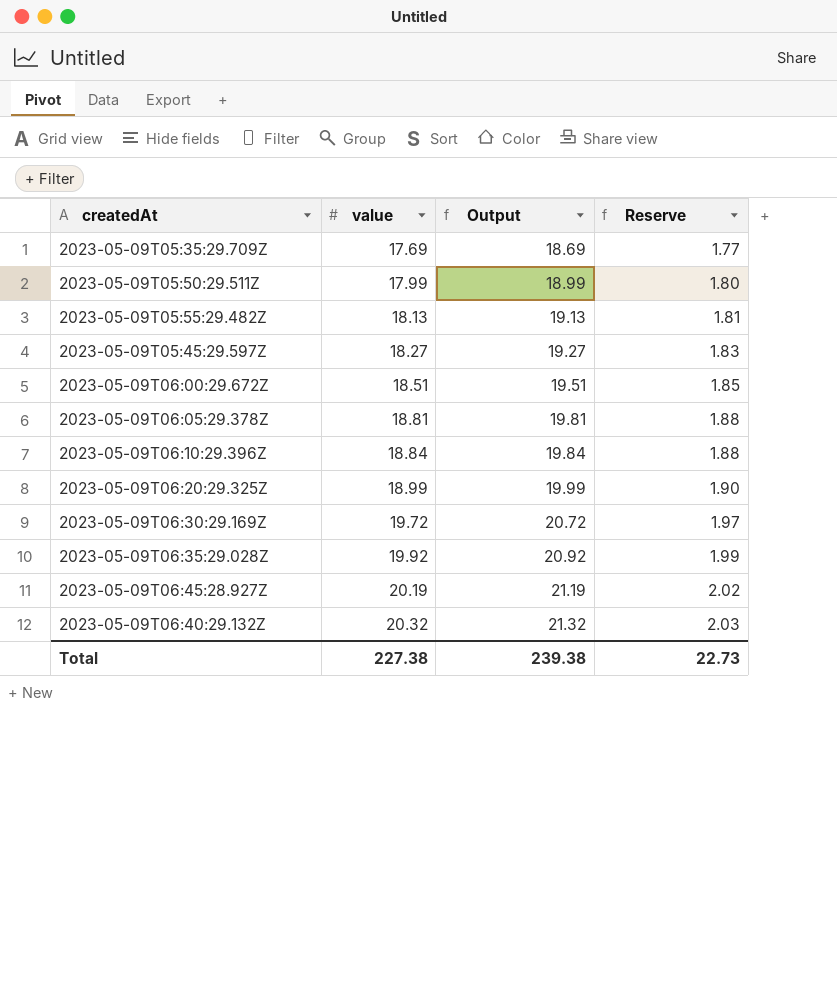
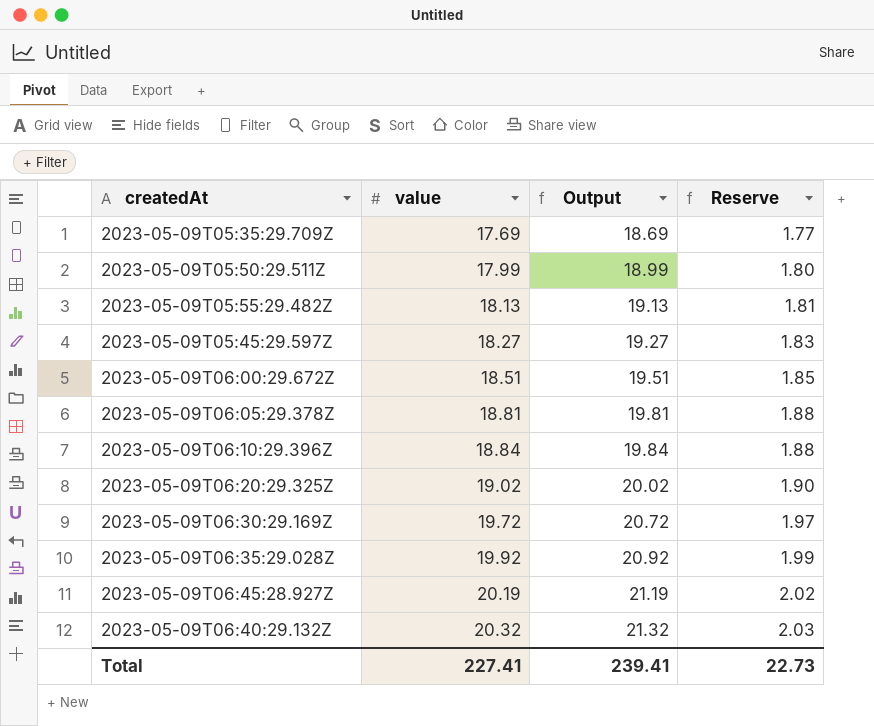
2023-05-09T06:20:29.325Z | value: 18.99 -> 19.02
2023-05-09T06:20:29.325Z | Output: 19.99 -> 20.02
Total | value: 227.38 -> 227.41
Total | Output: 239.38 -> 239.41

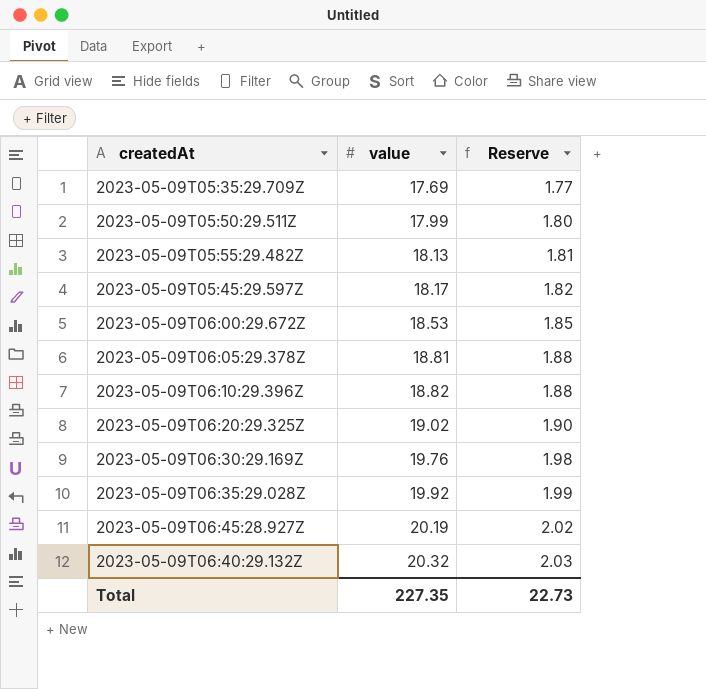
column Output | formula: [value] + 1 -> none
2023-05-09T05:45:29.597Z | value: 18.27 -> 18.17
2023-05-09T05:45:29.597Z | Reserve: 1.83 -> 1.82
2023-05-09T06:00:29.672Z | value: 18.51 -> 18.53
2023-05-09T06:10:29.396Z | value: 18.84 -> 18.82
2023-05-09T06:30:29.169Z | value: 19.72 -> 19.76
2023-05-09T06:30:29.169Z | Reserve: 1.97 -> 1.98
Total | value: 227.41 -> 227.35

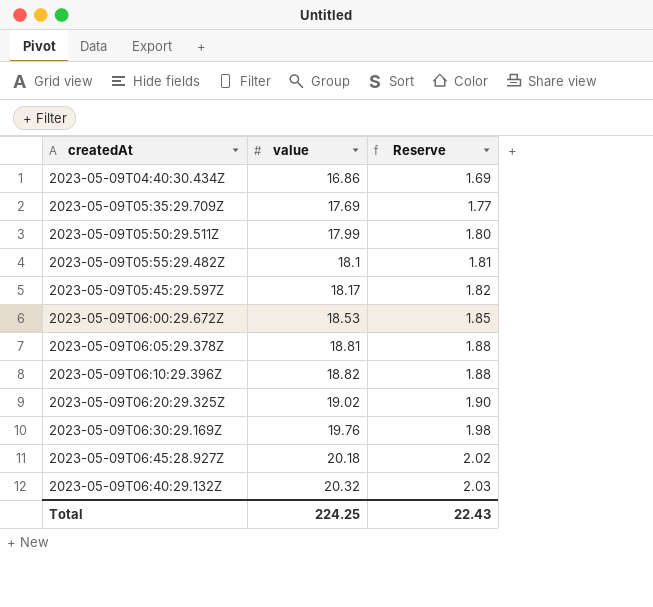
row 2023-05-09T06:35:29.028Z: 19.92 | 1.99 -> none
row 2023-05-09T04:40:30.434Z: none -> 16.86 | 1.69
2023-05-09T05:55:29.482Z | value: 18.13 -> 18.1
2023-05-09T06:45:28.927Z | value: 20.19 -> 20.18
Total | value: 227.35 -> 224.25
Total | Reserve: 22.73 -> 22.43

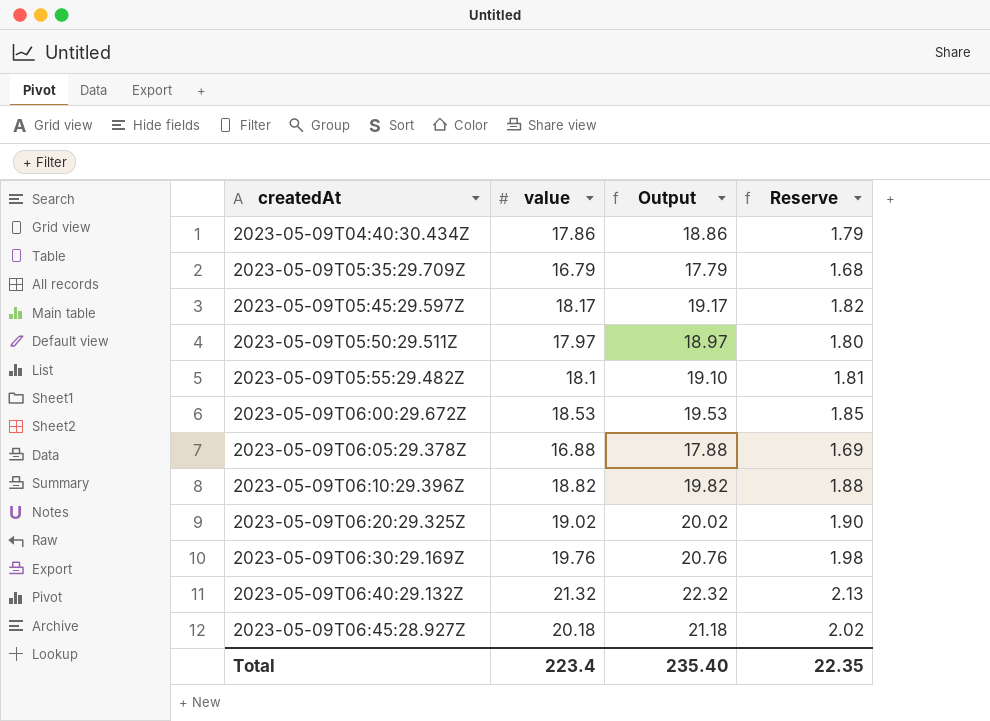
row order: value ascending -> createdAt ascending
column Output | formula: none -> [value] + 1
2023-05-09T04:40:30.434Z | value: 16.86 -> 17.86
2023-05-09T04:40:30.434Z | Reserve: 1.69 -> 1.79
2023-05-09T05:35:29.709Z | value: 17.69 -> 16.79
2023-05-09T05:35:29.709Z | Reserve: 1.77 -> 1.68
2023-05-09T05:50:29.511Z | value: 17.99 -> 17.97
2023-05-09T06:05:29.378Z | value: 18.81 -> 16.88
2023-05-09T06:05:29.378Z | Reserve: 1.88 -> 1.69
2023-05-09T06:40:29.132Z | value: 20.32 -> 21.32
2023-05-09T06:40:29.132Z | Reserve: 2.03 -> 2.13
Total | value: 224.25 -> 223.4
Total | Reserve: 22.43 -> 22.35

